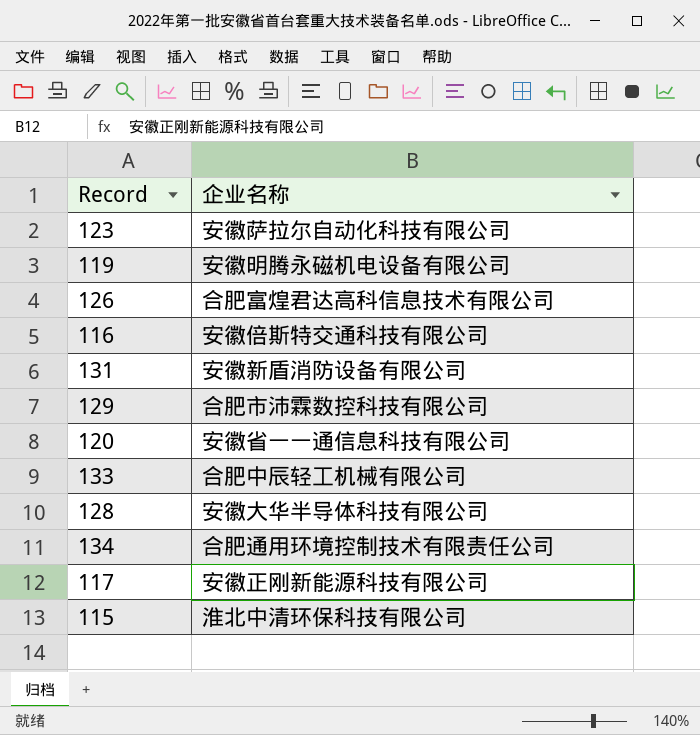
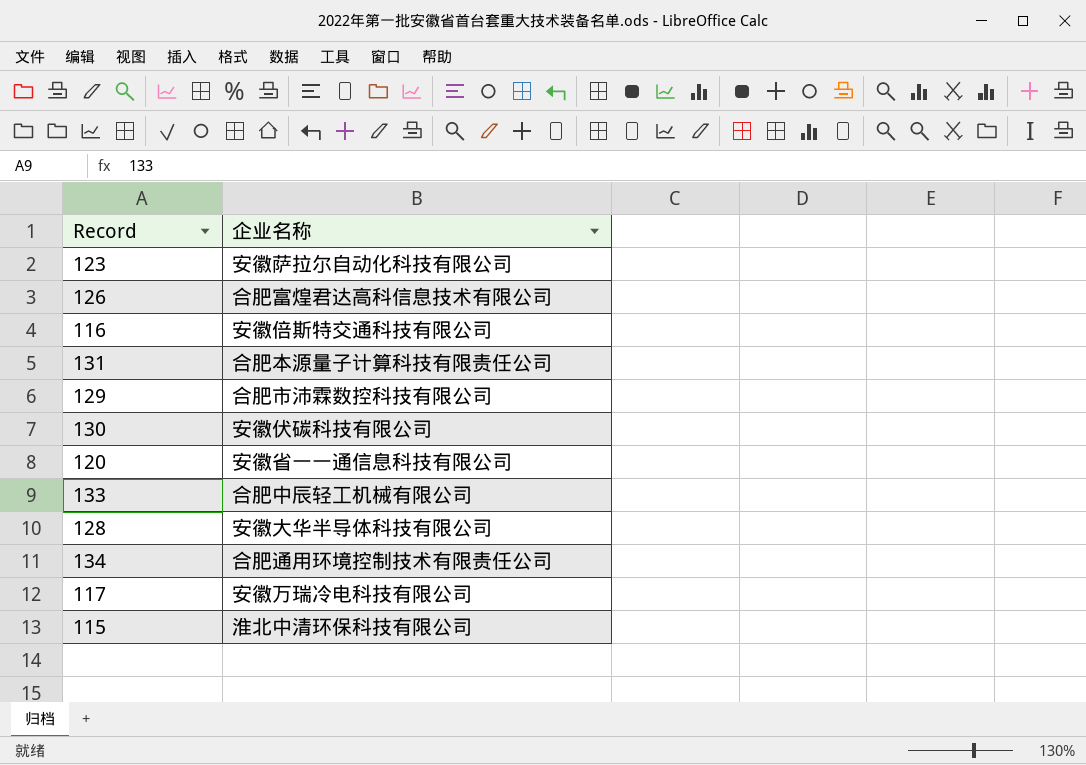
row 119: 安徽明腾永磁机电设备有限公司 -> none
131 | 企业名称: 安徽新盾消防设备有限公司 -> 合肥本源量子计算科技有限责任公司
row 130: none -> 安徽伏碳科技有限公司
117 | 企业名称: 安徽正刚新能源科技有限公司 -> 安徽万瑞冷电科技有限公司

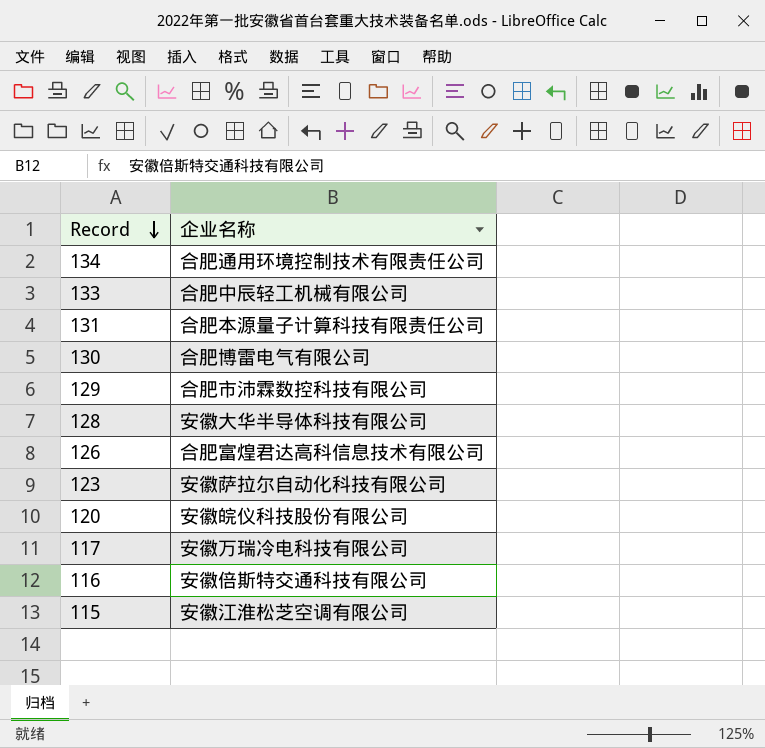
row order: none -> Record descending
130 | 企业名称: 安徽伏碳科技有限公司 -> 合肥博雷电气有限公司
120 | 企业名称: 安徽省一一通信息科技有限公司 -> 安徽皖仪科技股份有限公司
115 | 企业名称: 淮北中清环保科技有限公司 -> 安徽江淮松芝空调有限公司

